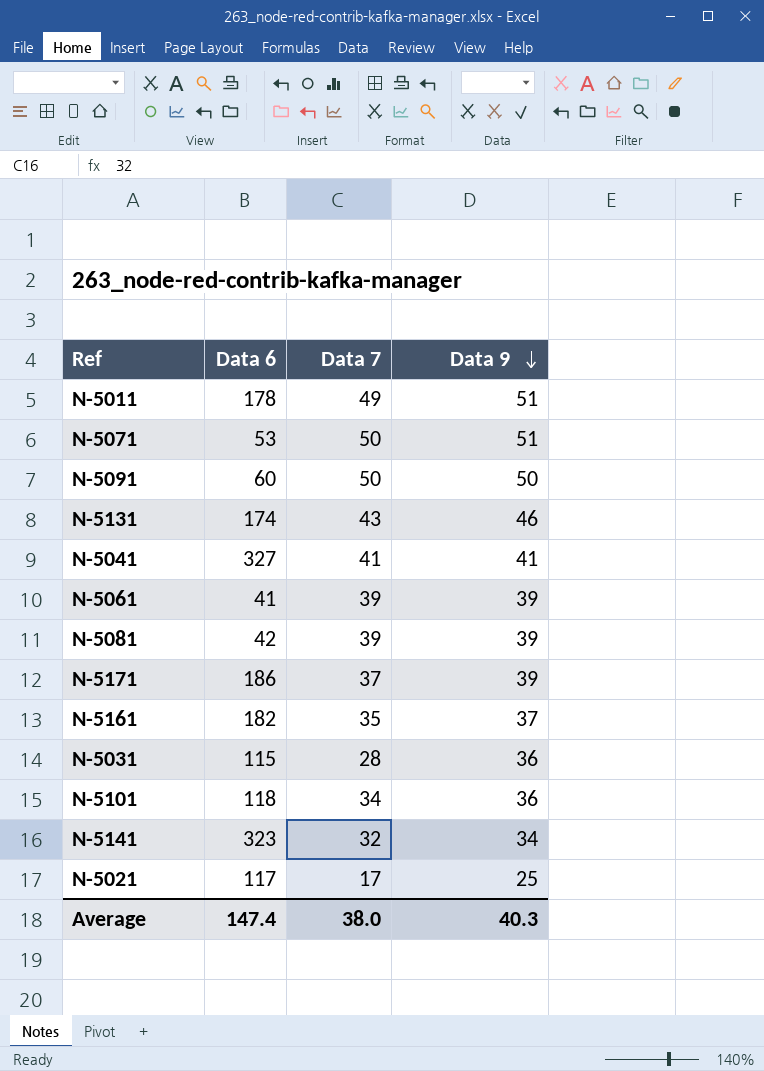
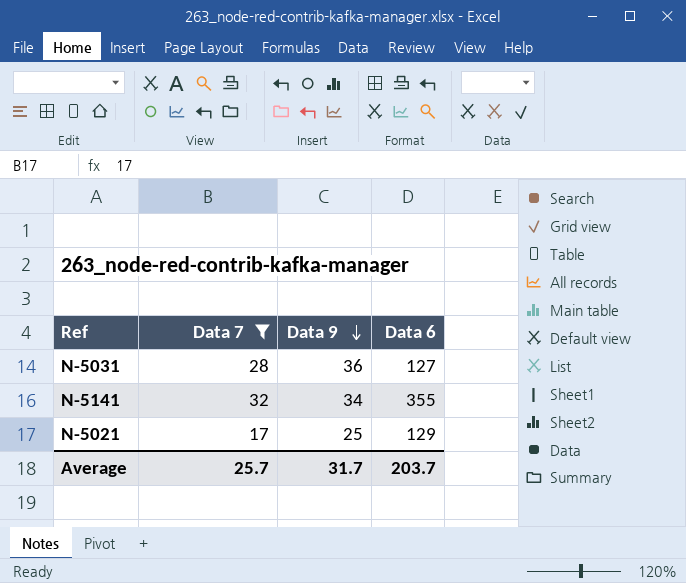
filter: none -> Data 7 <= 32
column Data 6 | position: 2 -> 4
N-5031 | Data 6: 115 -> 127
N-5141 | Data 6: 323 -> 355
N-5021 | Data 6: 117 -> 129
Average | Data 7: 38.0 -> 25.7
Average | Data 9: 40.3 -> 31.7
Average | Data 6: 147.4 -> 203.7

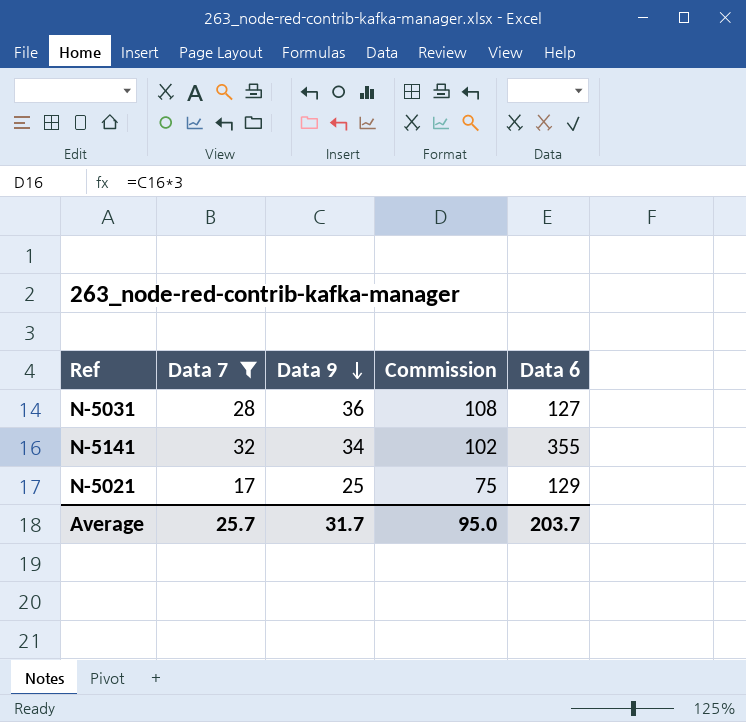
column Commission | formula: none -> [Data 9] * 3

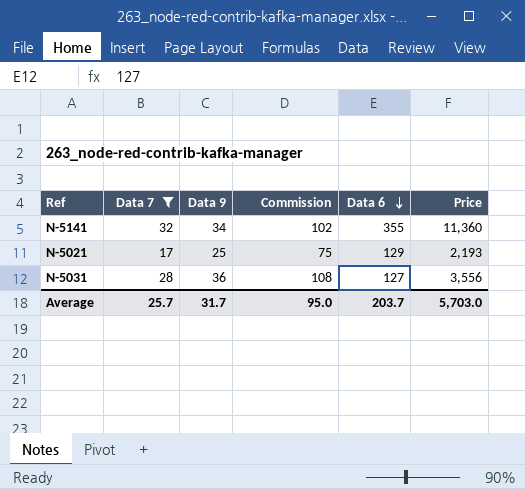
row order: Data 9 descending -> Data 6 descending
column Price | formula: none -> [Data 7] * [Data 6]

